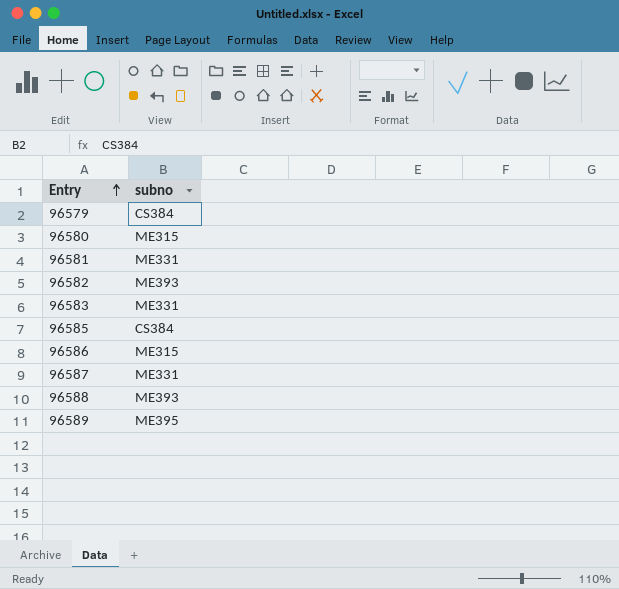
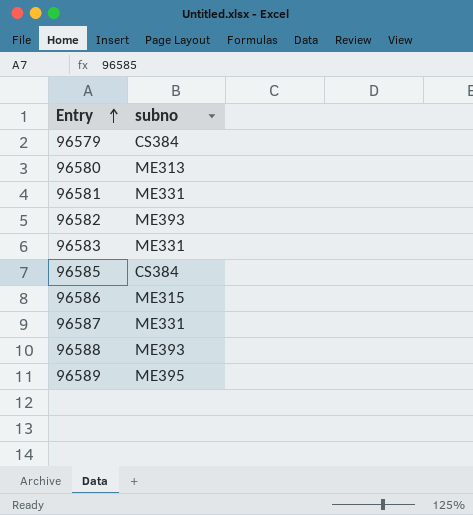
96580 | subno: ME315 -> ME313

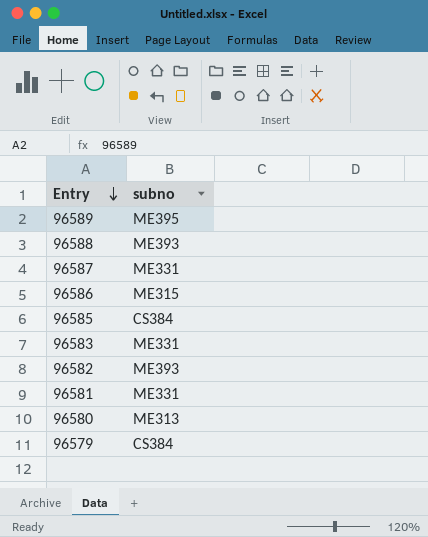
row order: Entry ascending -> Entry descending

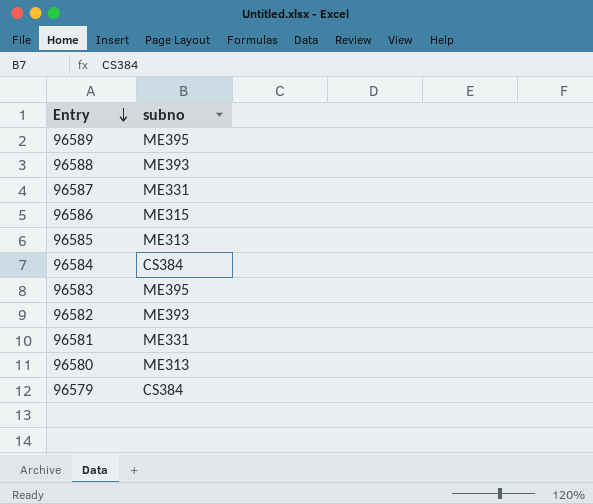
96585 | subno: CS384 -> ME313
row 96584: none -> CS384
96583 | subno: ME331 -> ME395

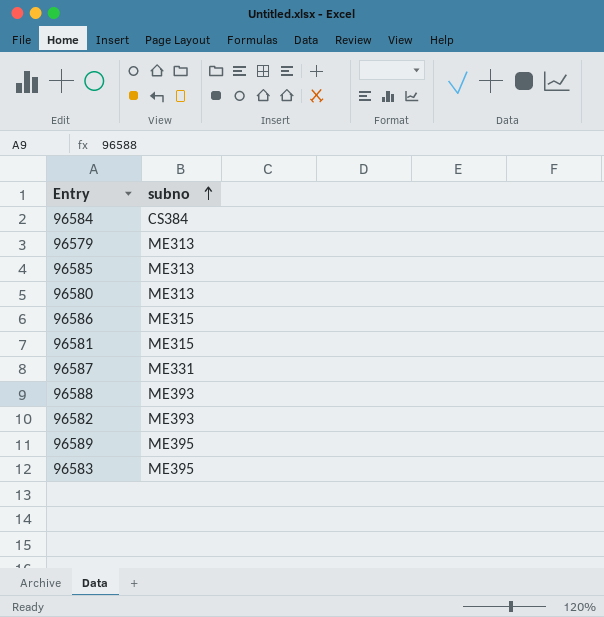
row order: Entry descending -> subno ascending
96579 | subno: CS384 -> ME313
96581 | subno: ME331 -> ME315

